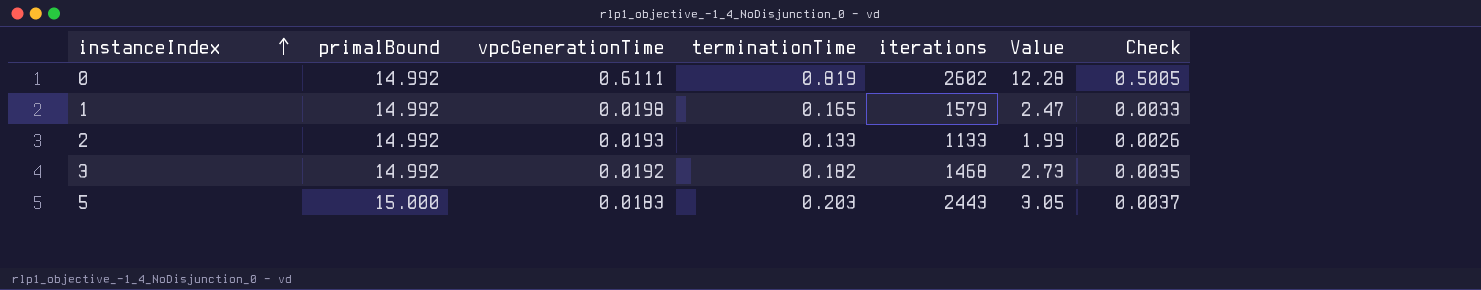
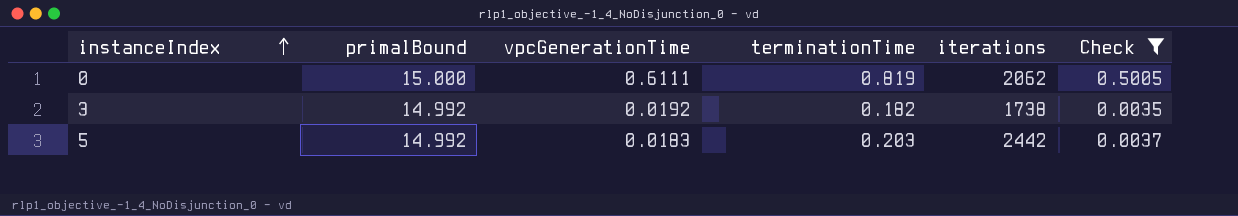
filter: none -> Check >= 0.0035
column Value | formula: [primalBound] * [terminationTime] -> none
0 | primalBound: 14.992 -> 15.000
0 | iterations: 2602 -> 2062
3 | iterations: 1468 -> 1738
5 | primalBound: 15.000 -> 14.992
5 | iterations: 2443 -> 2442

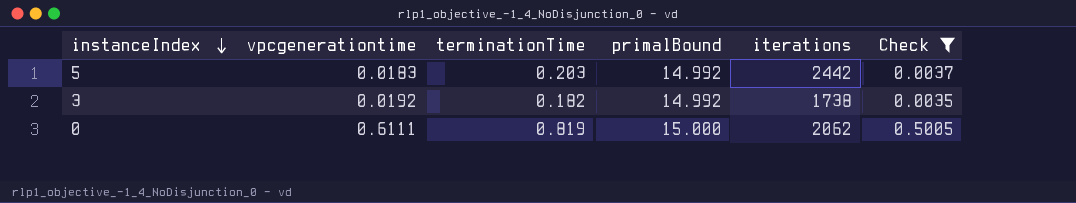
row order: instanceIndex ascending -> instanceIndex descending
column name: vpcGenerationTime -> vpcgenerationtime
column primalBound | position: 2 -> 4

